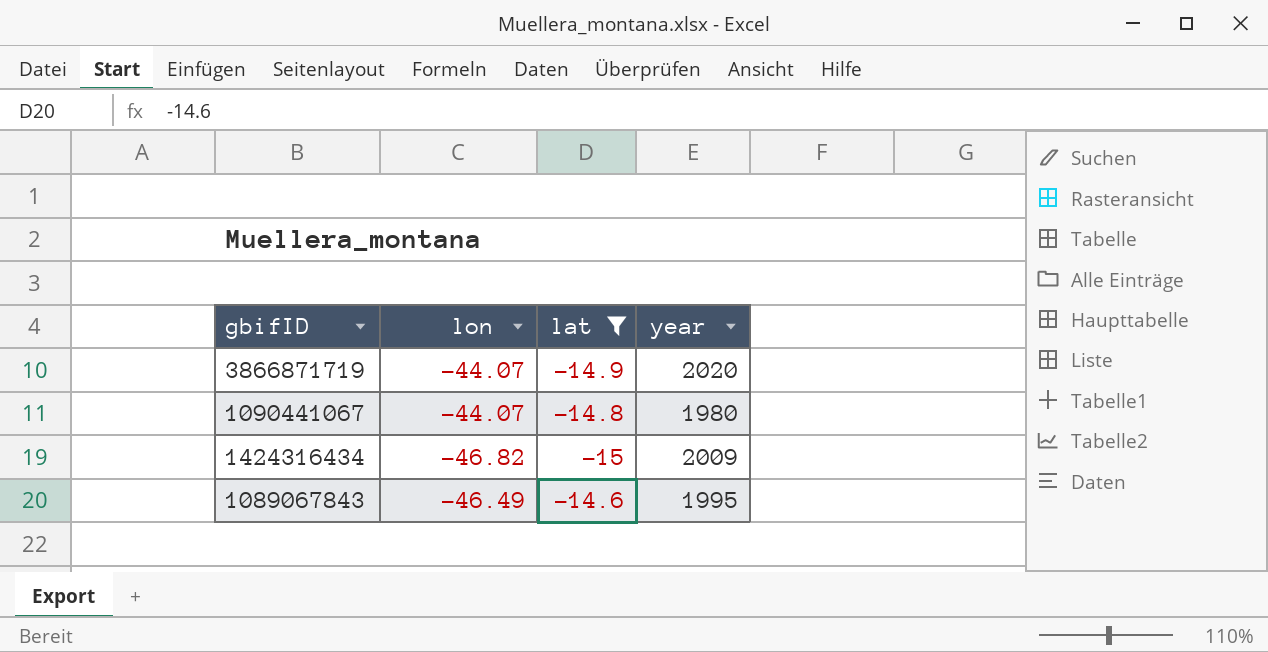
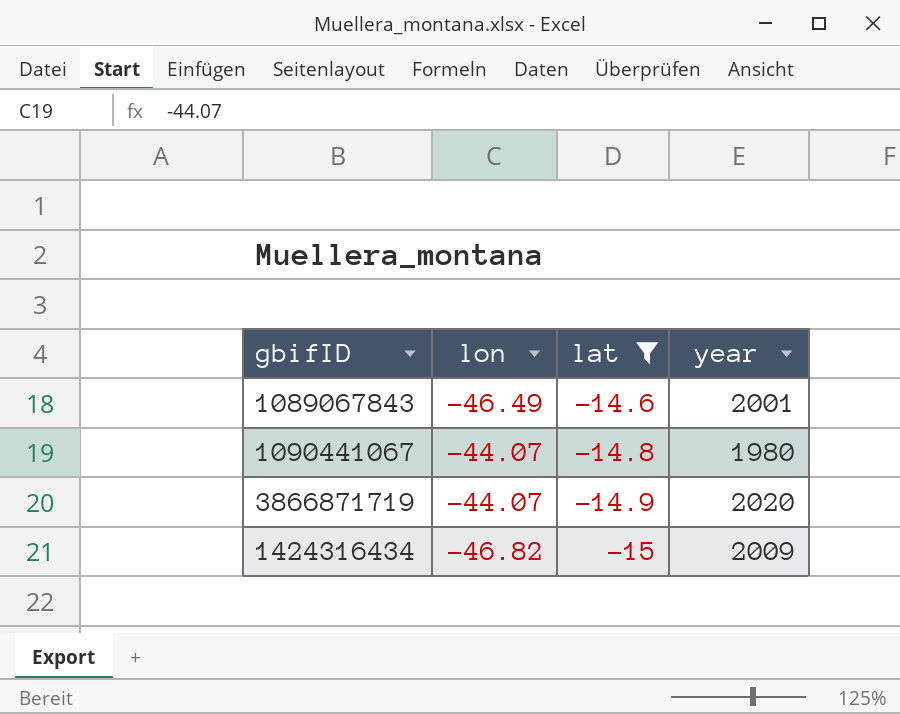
row order: none -> lat descending
1089067843 | year: 1995 -> 2001

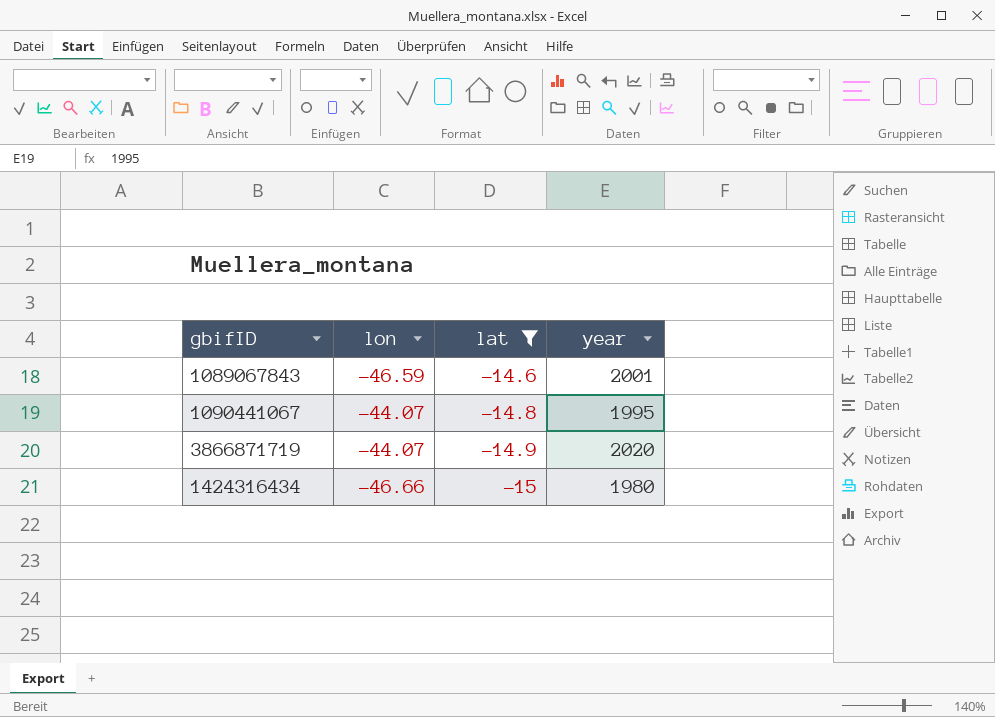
1089067843 | lon: -46.49 -> -46.59
1090441067 | year: 1980 -> 1995
1424316434 | lon: -46.82 -> -46.66
1424316434 | year: 2009 -> 1980

